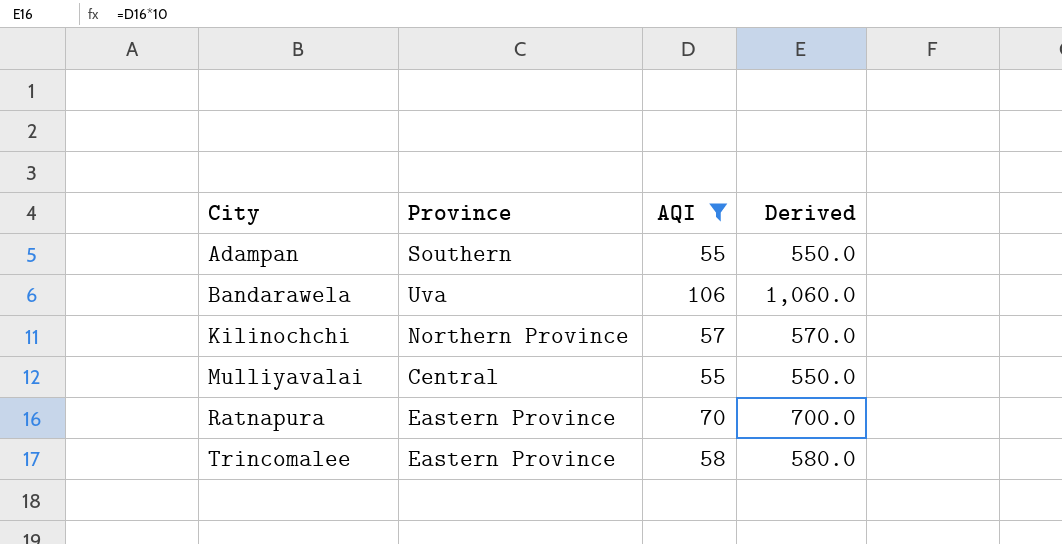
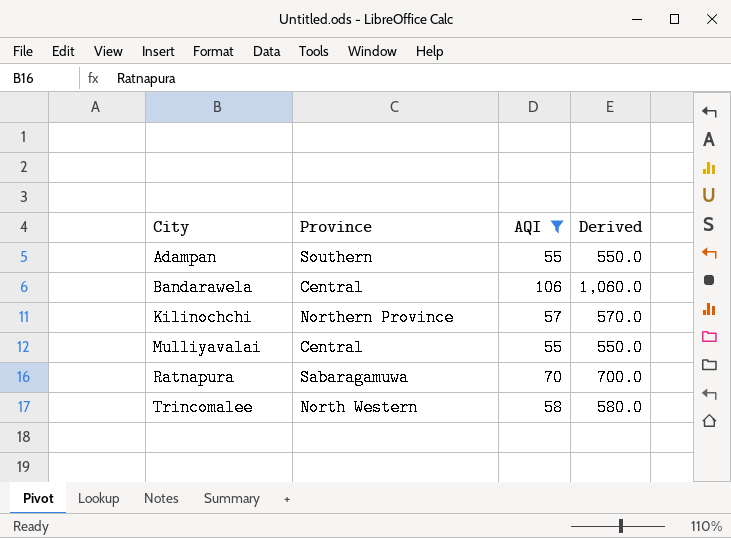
Bandarawela | Province: Uva -> Central
Ratnapura | Province: Eastern Province -> Sabaragamuwa
Trincomalee | Province: Eastern Province -> North Western

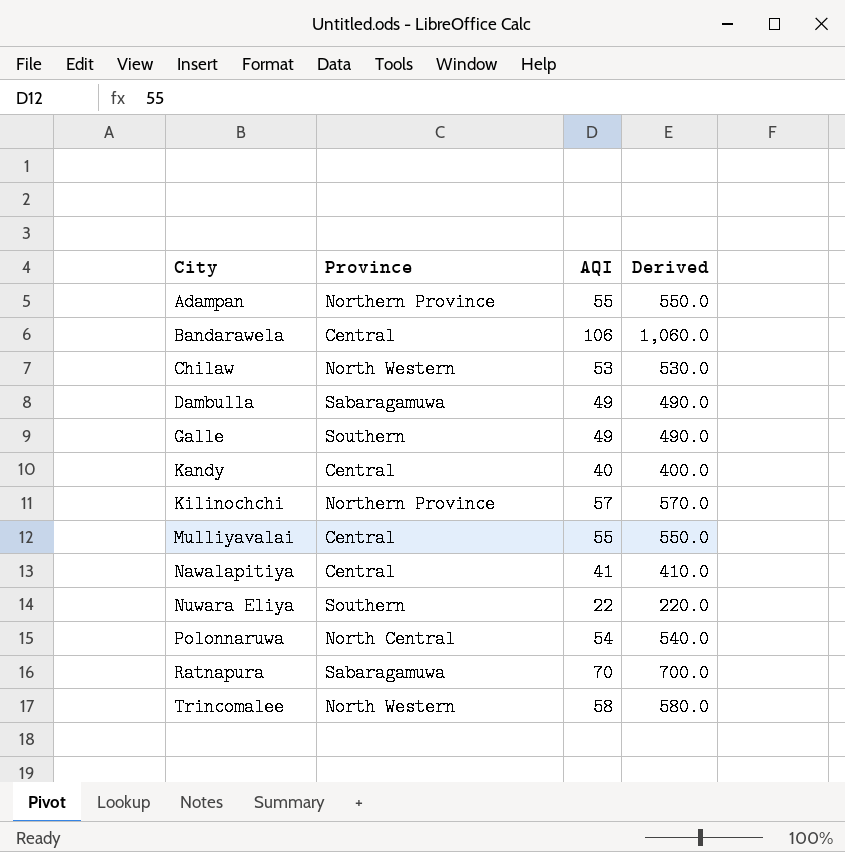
filter: AQI >= 55 -> none
Adampan | Province: Southern -> Northern Province

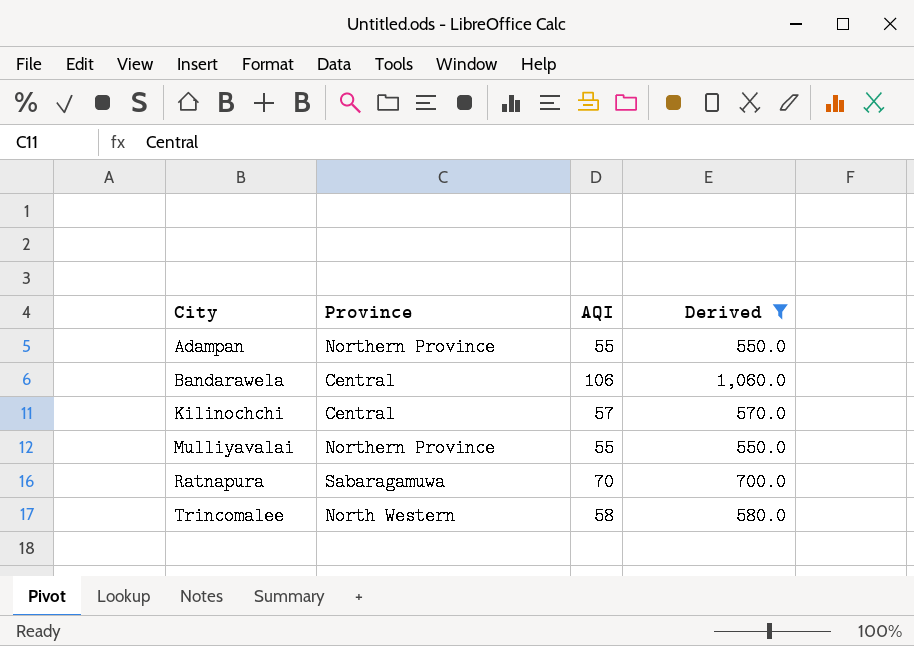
filter: none -> Derived >= 550.0
Kilinochchi | Province: Northern Province -> Central
Mulliyavalai | Province: Central -> Northern Province

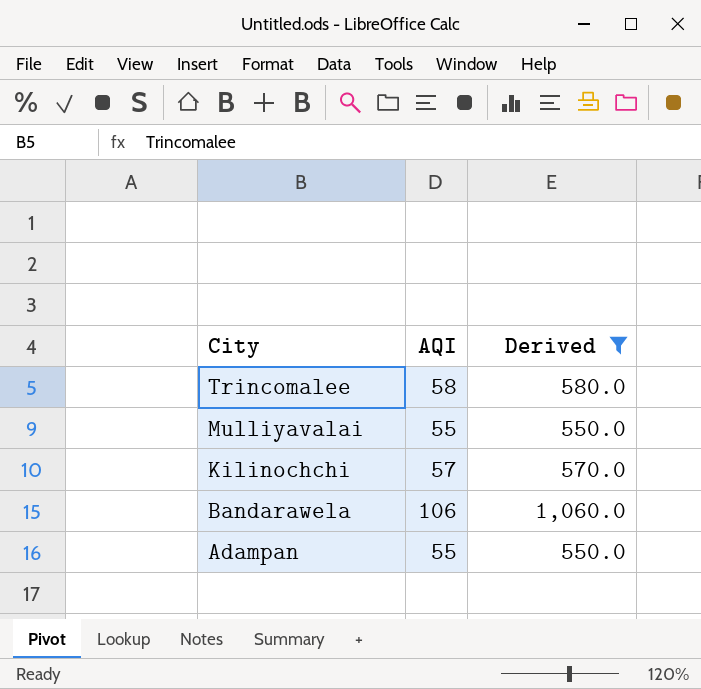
row order: City ascending -> City descending
column Province | position: 2 -> none
row Ratnapura: Sabaragamuwa | 70 | 700.0 -> none

